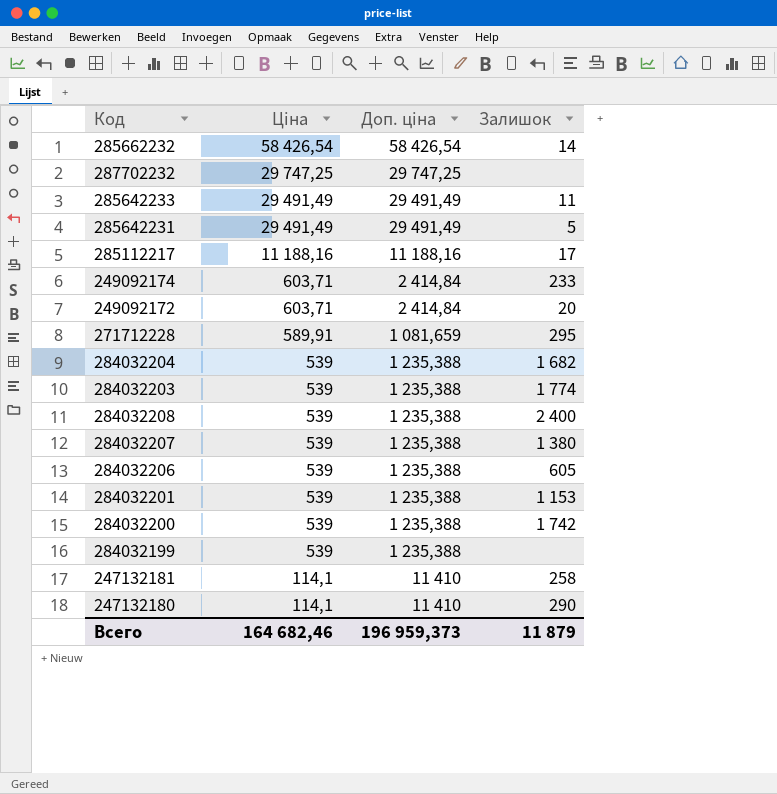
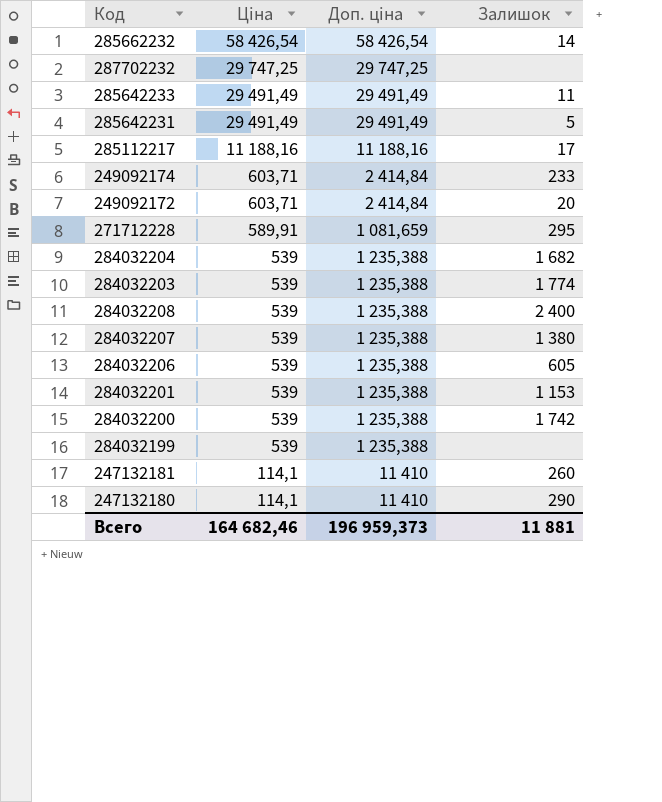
247132181 | Залишок: 258 -> 260
Всего | Залишок: 11 879 -> 11 881

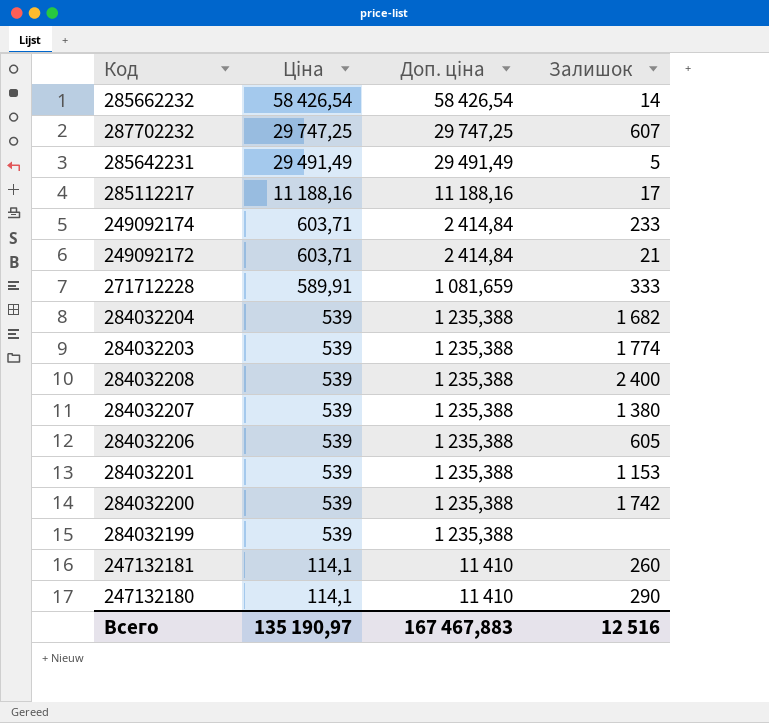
row 285642233: 29 491,49 | 29 491,49 | 11 -> none
287702232 | Залишок: none -> 607
249092172 | Залишок: 20 -> 21
271712228 | Залишок: 295 -> 333
Всего | Ціна: 164 682,46 -> 135 190,97
Всего | Доп. ціна: 196 959,373 -> 167 467,883
Всего | Залишок: 11 881 -> 12 516

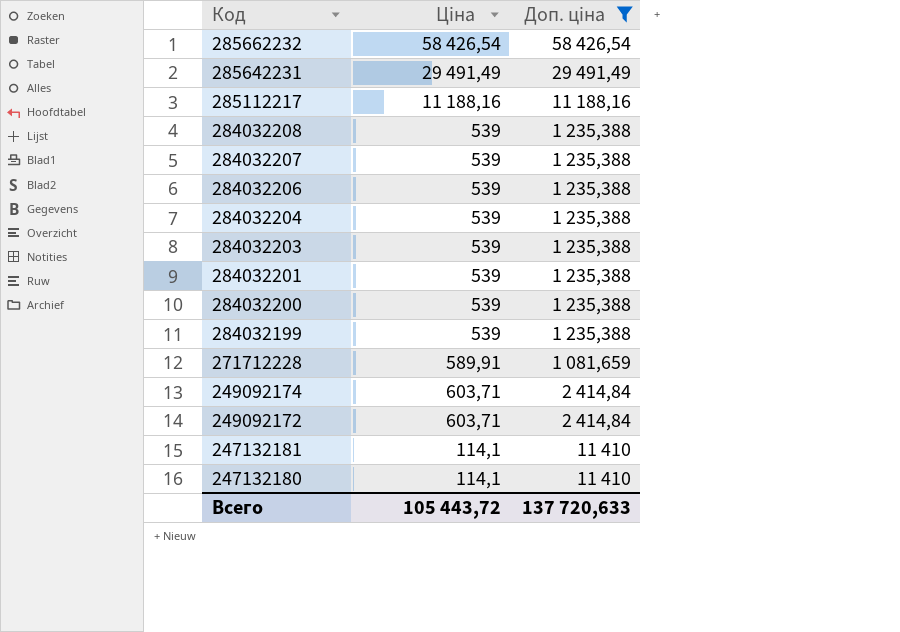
filter: none -> Доп. ціна != 29 747,25
row order: Ціна descending -> Код descending
column Залишок | position: 4 -> none
Всего | Ціна: 135 190,97 -> 105 443,72
Всего | Доп. ціна: 167 467,883 -> 137 720,633

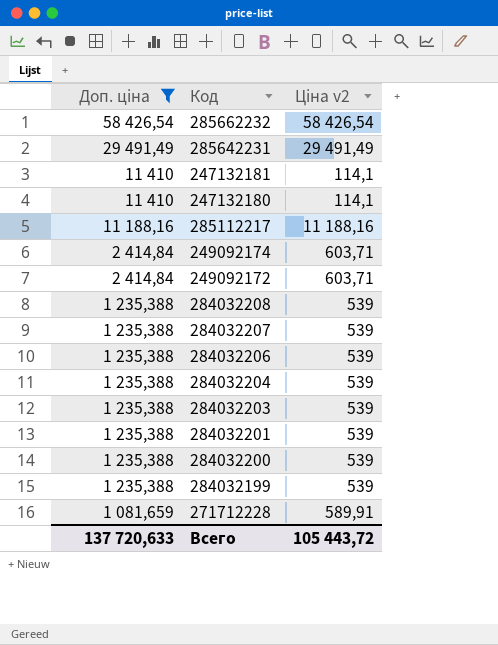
row order: Код descending -> Доп. ціна descending
column Доп. ціна | position: 3 -> 1
column name: Ціна -> Ціна v2

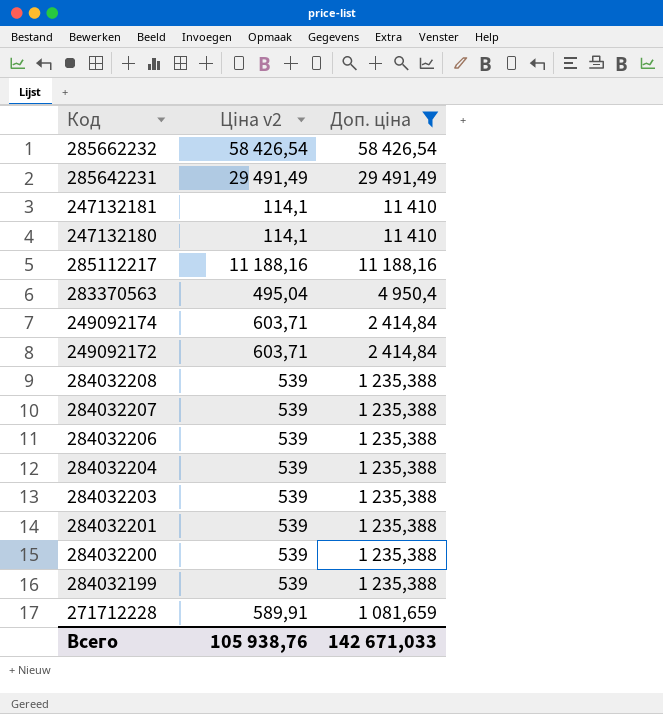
column Доп. ціна | position: 1 -> 3
row 283370563: none -> 495,04 | 4 950,4
Всего | Ціна v2: 105 443,72 -> 105 938,76
Всего | Доп. ціна: 137 720,633 -> 142 671,033

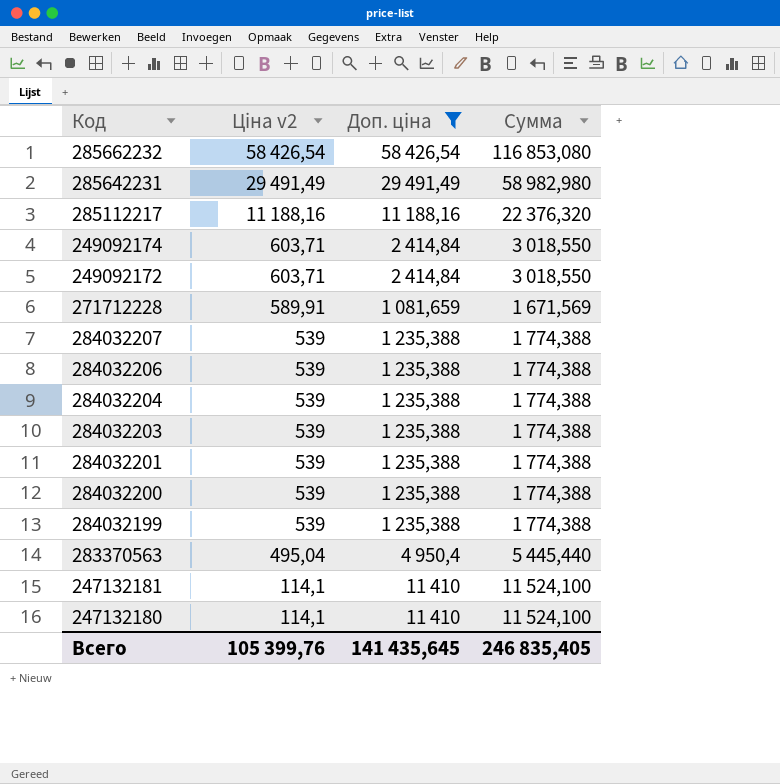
row order: Доп. ціна descending -> Ціна v2 descending
column Сумма | formula: none -> [Ціна v2] + [Доп. ціна]
row 284032208: 539 | 1 235,388 -> none
Всего | Ціна v2: 105 938,76 -> 105 399,76
Всего | Доп. ціна: 142 671,033 -> 141 435,645

